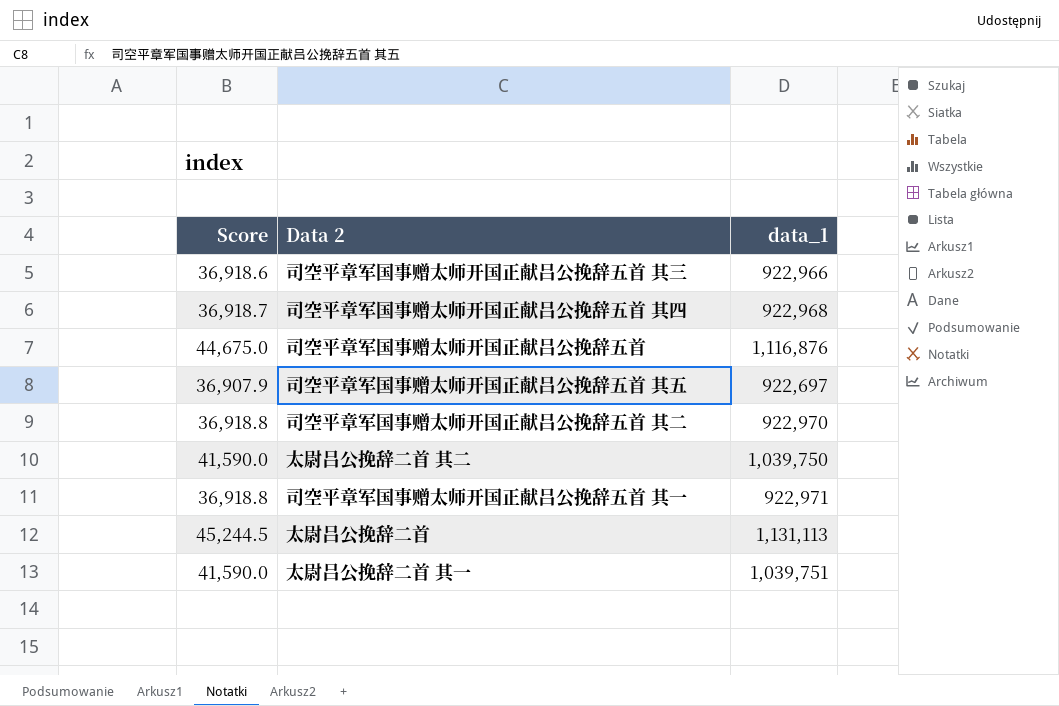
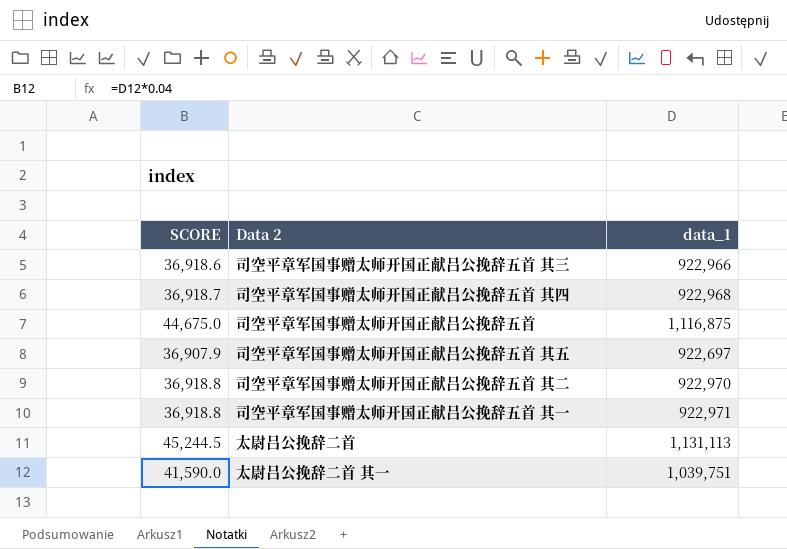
column name: Score -> SCORE
row 太尉吕公挽辞二首 其二: 41,590.0 | 1,039,750 -> none
司空平章军国事赠太师开国正献吕公挽辞五首 | data_1: 1,116,876 -> 1,116,875

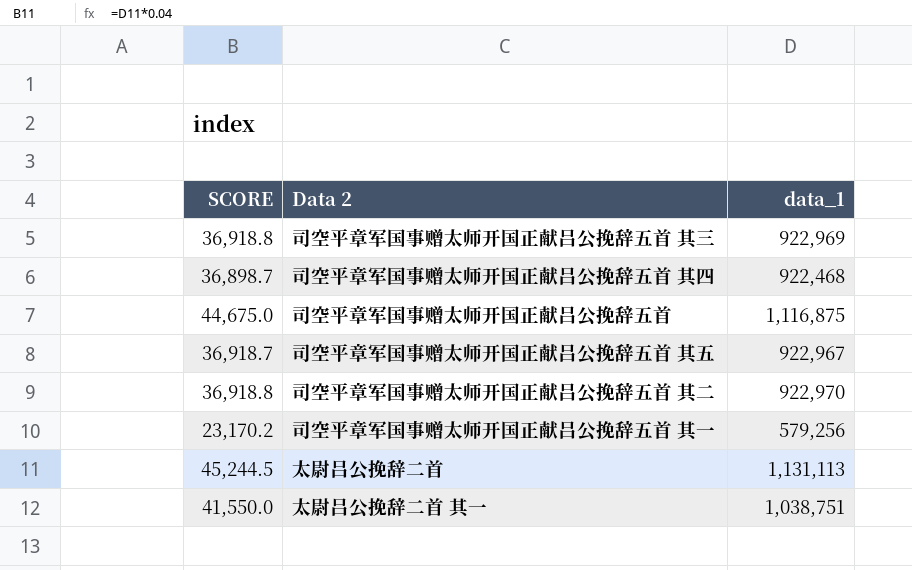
司空平章军国事赠太师开国正献吕公挽辞五首 其三 | SCORE: 36,918.6 -> 36,918.8
司空平章军国事赠太师开国正献吕公挽辞五首 其三 | data_1: 922,966 -> 922,969
司空平章军国事赠太师开国正献吕公挽辞五首 其四 | SCORE: 36,918.7 -> 36,898.7
司空平章军国事赠太师开国正献吕公挽辞五首 其四 | data_1: 922,968 -> 922,468
司空平章军国事赠太师开国正献吕公挽辞五首 其五 | SCORE: 36,907.9 -> 36,918.7
司空平章军国事赠太师开国正献吕公挽辞五首 其五 | data_1: 922,697 -> 922,967
司空平章军国事赠太师开国正献吕公挽辞五首 其一 | SCORE: 36,918.8 -> 23,170.2
司空平章军国事赠太师开国正献吕公挽辞五首 其一 | data_1: 922,971 -> 579,256
太尉吕公挽辞二首 其一 | SCORE: 41,590.0 -> 41,550.0
太尉吕公挽辞二首 其一 | data_1: 1,039,751 -> 1,038,751

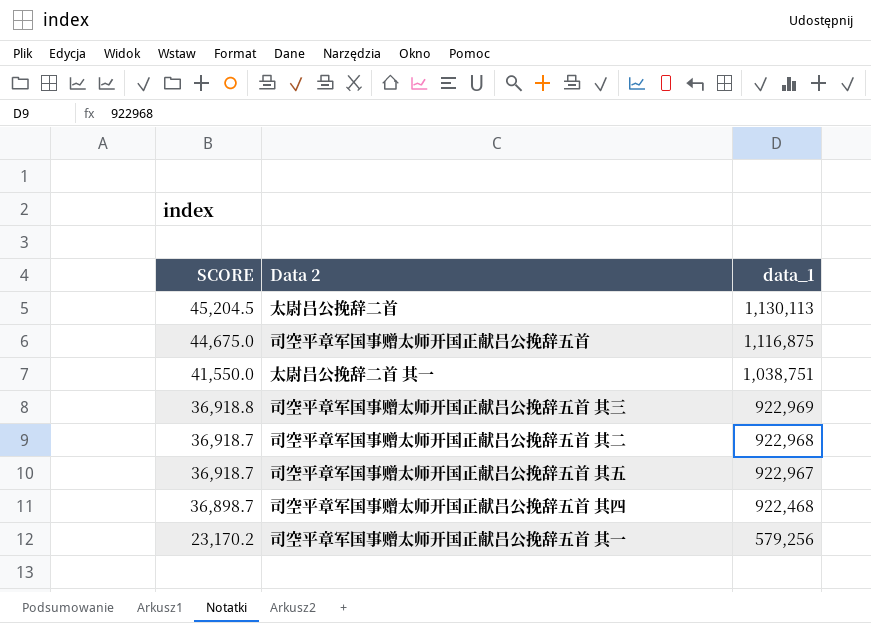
row order: none -> SCORE descending
太尉吕公挽辞二首 | SCORE: 45,244.5 -> 45,204.5
太尉吕公挽辞二首 | data_1: 1,131,113 -> 1,130,113
司空平章军国事赠太师开国正献吕公挽辞五首 其二 | SCORE: 36,918.8 -> 36,918.7
司空平章军国事赠太师开国正献吕公挽辞五首 其二 | data_1: 922,970 -> 922,968

